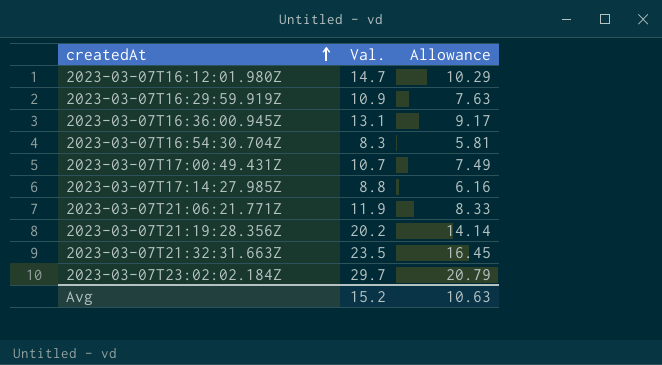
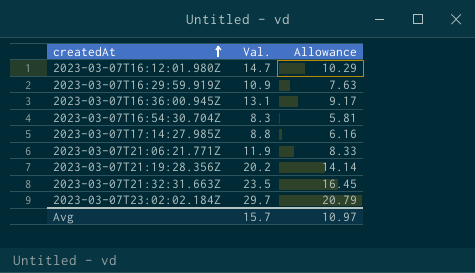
row 2023-03-07T17:00:49.431Z: 10.7 | 7.49 -> none
Avg | Val.: 15.2 -> 15.7
Avg | Allowance: 10.63 -> 10.97

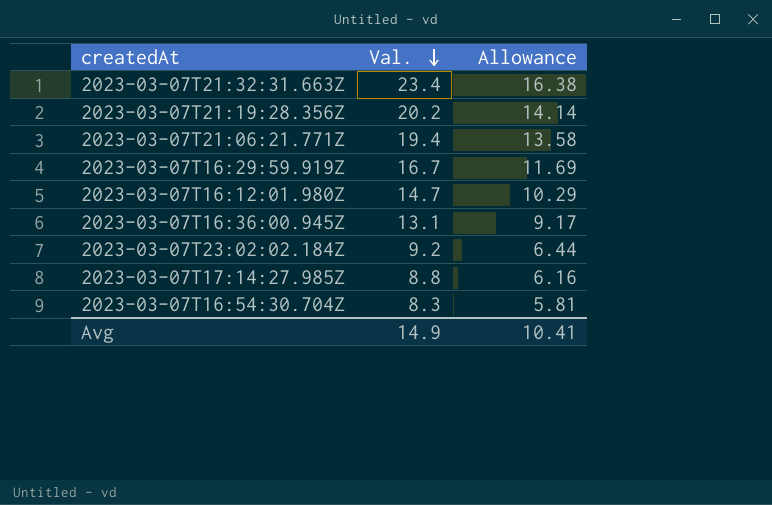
row order: createdAt ascending -> Val. descending
2023-03-07T21:32:31.663Z | Val.: 23.5 -> 23.4
2023-03-07T21:32:31.663Z | Allowance: 16.45 -> 16.38
2023-03-07T21:06:21.771Z | Val.: 11.9 -> 19.4
2023-03-07T21:06:21.771Z | Allowance: 8.33 -> 13.58
2023-03-07T16:29:59.919Z | Val.: 10.9 -> 16.7
2023-03-07T16:29:59.919Z | Allowance: 7.63 -> 11.69
2023-03-07T23:02:02.184Z | Val.: 29.7 -> 9.2
2023-03-07T23:02:02.184Z | Allowance: 20.79 -> 6.44
Avg | Val.: 15.7 -> 14.9
Avg | Allowance: 10.97 -> 10.41

